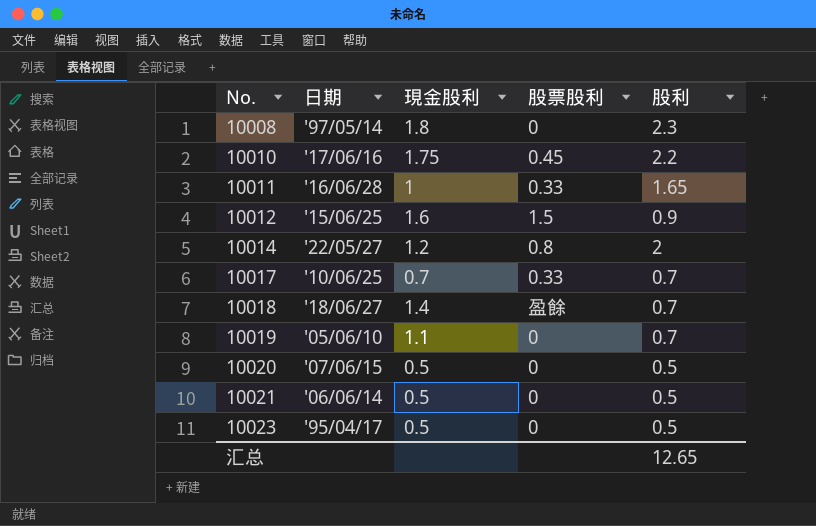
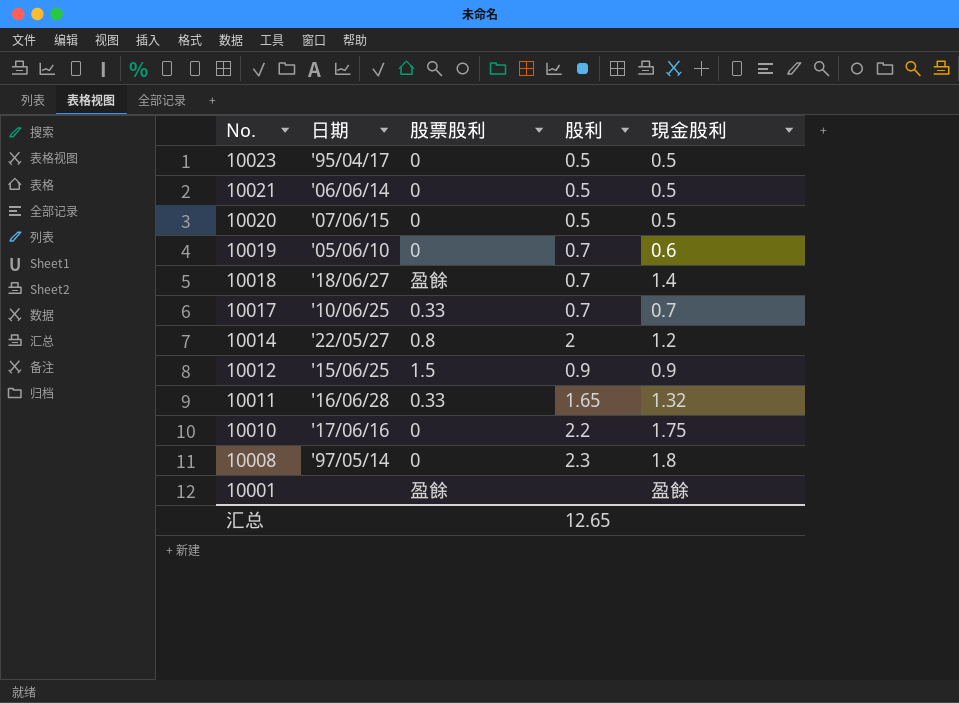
row order: No. ascending -> No. descending
column 現金股利 | position: 3 -> 5
10019 | 現金股利: 1.1 -> 0.6
10012 | 現金股利: 1.6 -> 0.9
10011 | 現金股利: 1 -> 1.32
10010 | 股票股利: 0.45 -> 0
row 10001: none -> none | 盈餘 | none | 盈餘

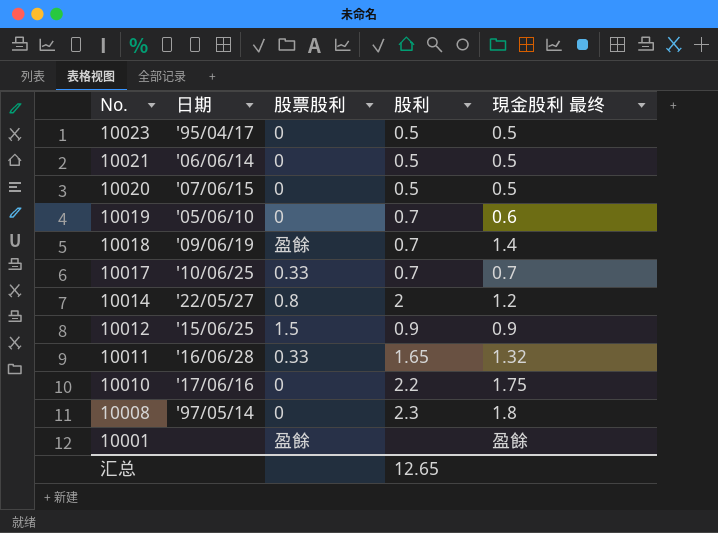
column name: 現金股利 -> 現金股利 最终
10018 | 日期: '18/06/27 -> '09/06/19

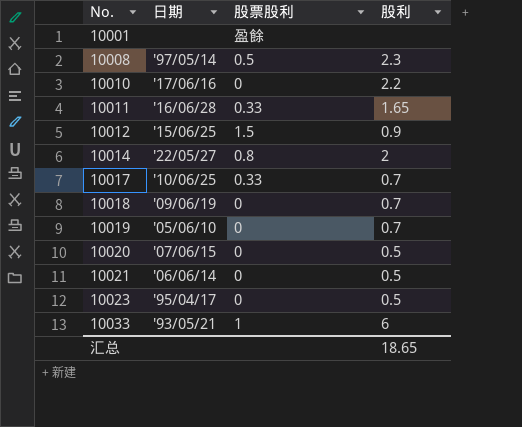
row order: No. descending -> No. ascending
column 現金股利 最终 | position: 5 -> none
10008 | 股票股利: 0 -> 0.5
10018 | 股票股利: 盈餘 -> 0
row 10033: none -> '93/05/21 | 1 | 6
汇总 | 股利: 12.65 -> 18.65

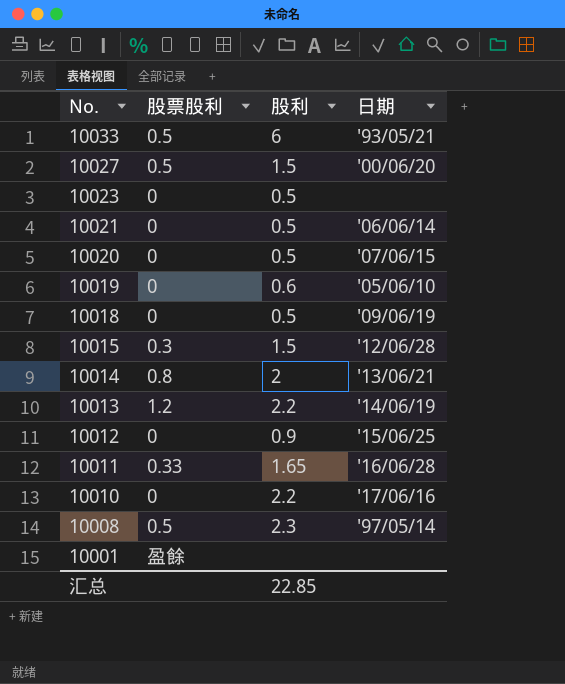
row order: No. ascending -> No. descending
column 日期 | position: 2 -> 4
row 10017: '10/06/25 | 0.33 | 0.7 -> none
10033 | 股票股利: 1 -> 0.5
row 10027: none -> 0.5 | 1.5 | '00/06/20
10023 | 日期: '95/04/17 -> none
10019 | 股利: 0.7 -> 0.6
10018 | 股利: 0.7 -> 0.5
row 10015: none -> 0.3 | 1.5 | '12/06/28
10014 | 日期: '22/05/27 -> '13/06/21
row 10013: none -> 1.2 | 2.2 | '14/06/19
10012 | 股票股利: 1.5 -> 0
汇总 | 股利: 18.65 -> 22.85

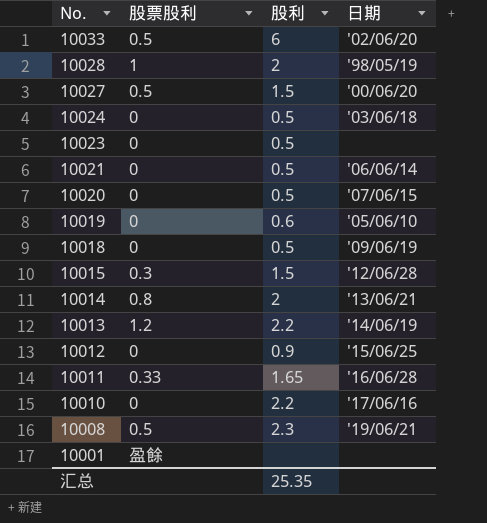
10033 | 日期: '93/05/21 -> '02/06/20
row 10028: none -> 1 | 2 | '98/05/19
row 10024: none -> 0 | 0.5 | '03/06/18
10008 | 日期: '97/05/14 -> '19/06/21
汇总 | 股利: 22.85 -> 25.35

